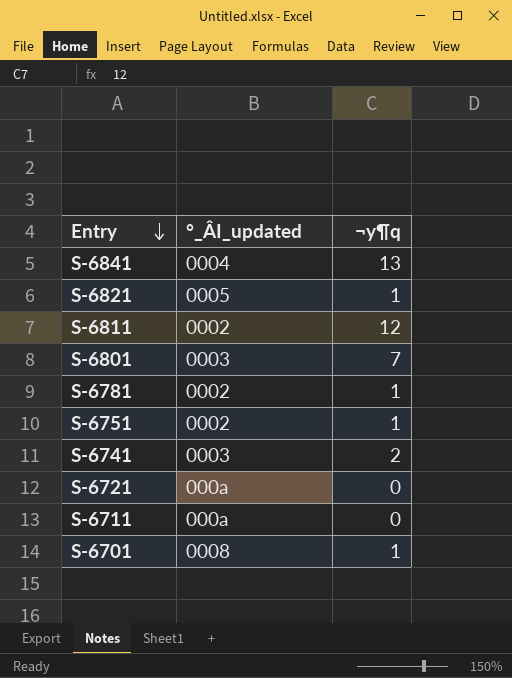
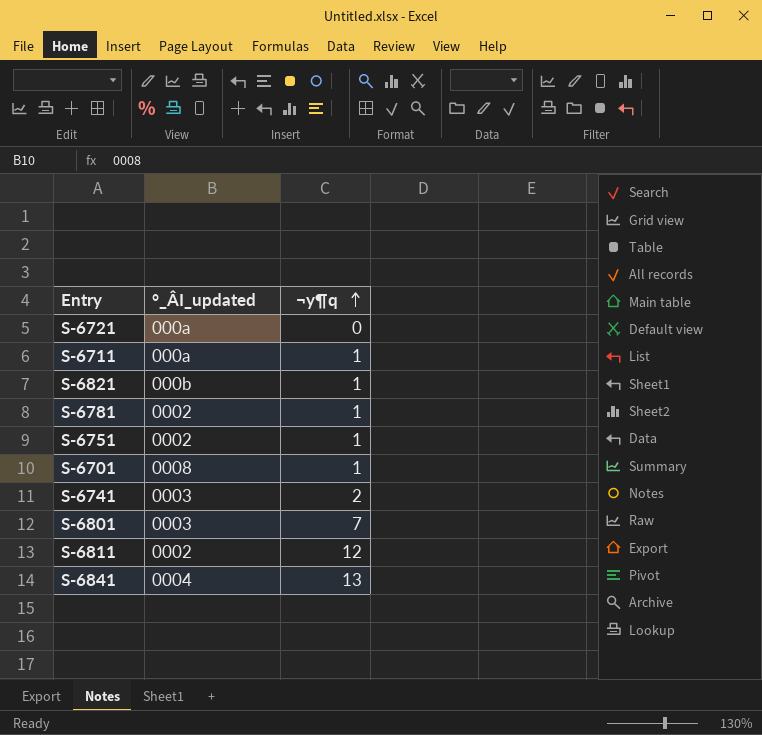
row order: Entry descending -> ¬y¶q ascending
S-6711 | ¬y¶q: 0 -> 1
S-6821 | °_ÂI_updated: 0005 -> 000b

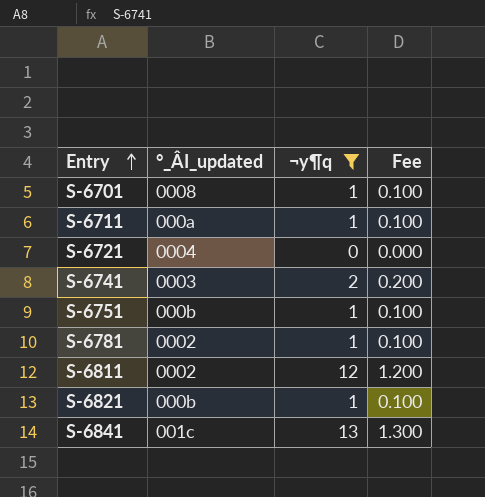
filter: none -> ¬y¶q != 7
row order: ¬y¶q ascending -> Entry ascending
column Fee | formula: none -> [¬y¶q] * 0.1
S-6721 | °_ÂI_updated: 000a -> 0004
S-6751 | °_ÂI_updated: 0002 -> 000b
S-6841 | °_ÂI_updated: 0004 -> 001c

